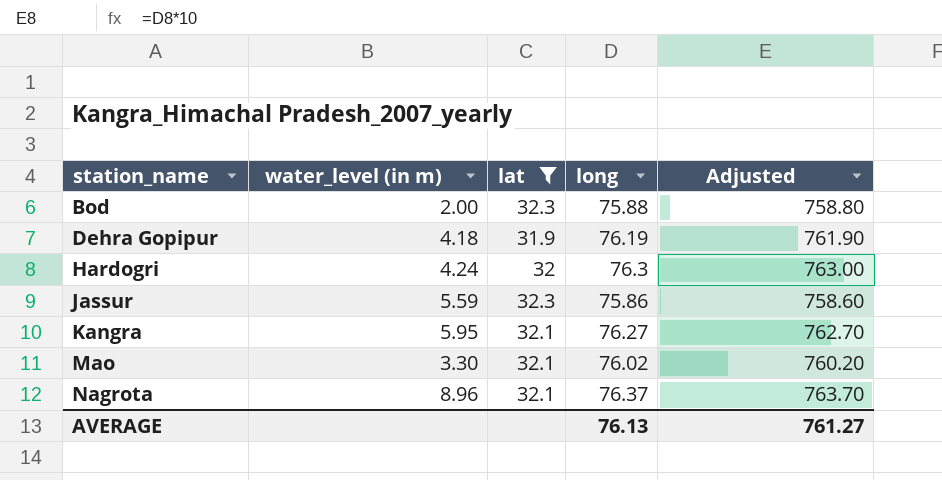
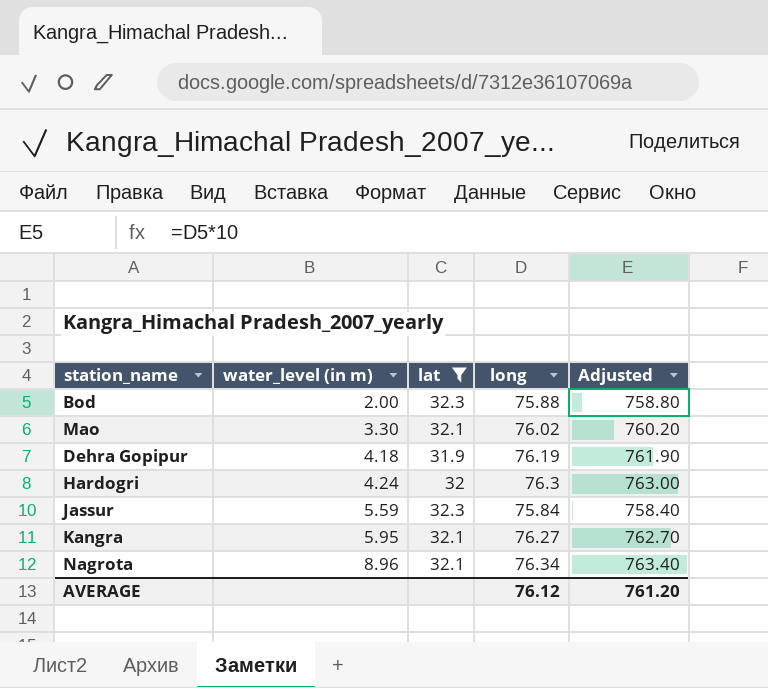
row order: station_name ascending -> water_level (in m) ascending
Jassur | long: 75.86 -> 75.84
Jassur | Adjusted: 758.60 -> 758.40
Nagrota | long: 76.37 -> 76.34
Nagrota | Adjusted: 763.70 -> 763.40
AVERAGE | long: 76.13 -> 76.12
AVERAGE | Adjusted: 761.27 -> 761.20

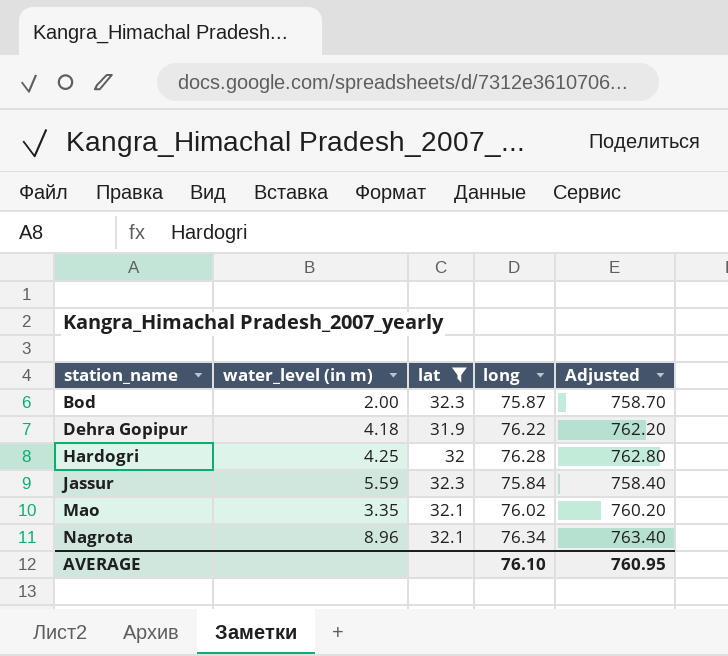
row order: water_level (in m) ascending -> station_name ascending
row Kangra: 5.95 | 32.1 | 76.27 | 762.70 -> none
Bod | long: 75.88 -> 75.87
Bod | Adjusted: 758.80 -> 758.70
Dehra Gopipur | long: 76.19 -> 76.22
Dehra Gopipur | Adjusted: 761.90 -> 762.20
Hardogri | water_level (in m): 4.24 -> 4.25
Hardogri | long: 76.3 -> 76.28
Hardogri | Adjusted: 763.00 -> 762.80
Mao | water_level (in m): 3.30 -> 3.35
AVERAGE | long: 76.12 -> 76.10
AVERAGE | Adjusted: 761.20 -> 760.95

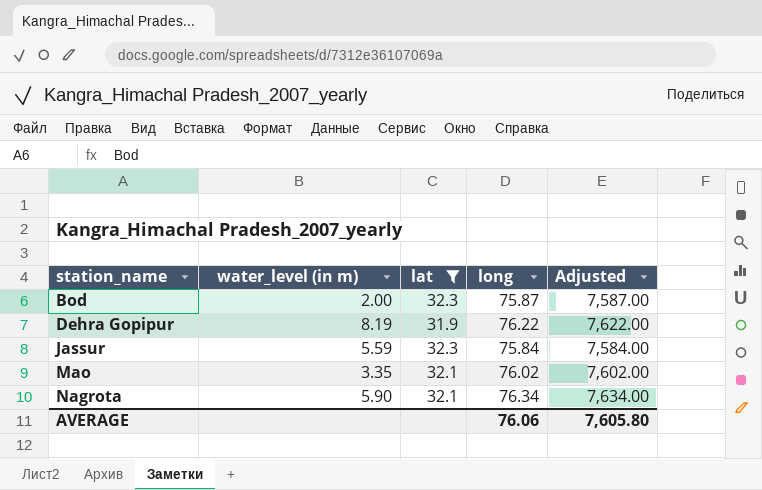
column Adjusted | formula: [long] * 10 -> [long] * 100
row Hardogri: 4.25 | 32 | 76.28 | 762.80 -> none
Dehra Gopipur | water_level (in m): 4.18 -> 8.19
Nagrota | water_level (in m): 8.96 -> 5.90
AVERAGE | long: 76.10 -> 76.06
AVERAGE | Adjusted: 760.95 -> 7,605.80

